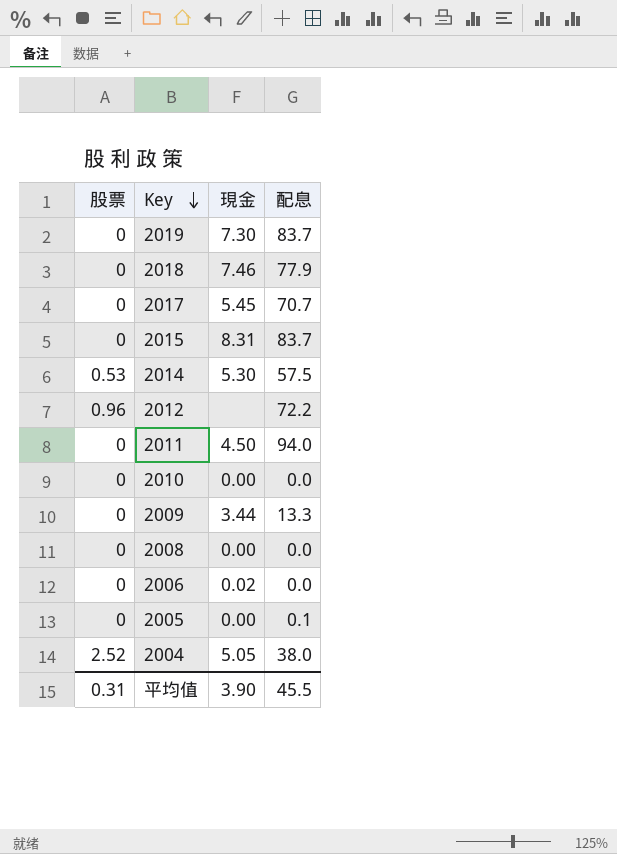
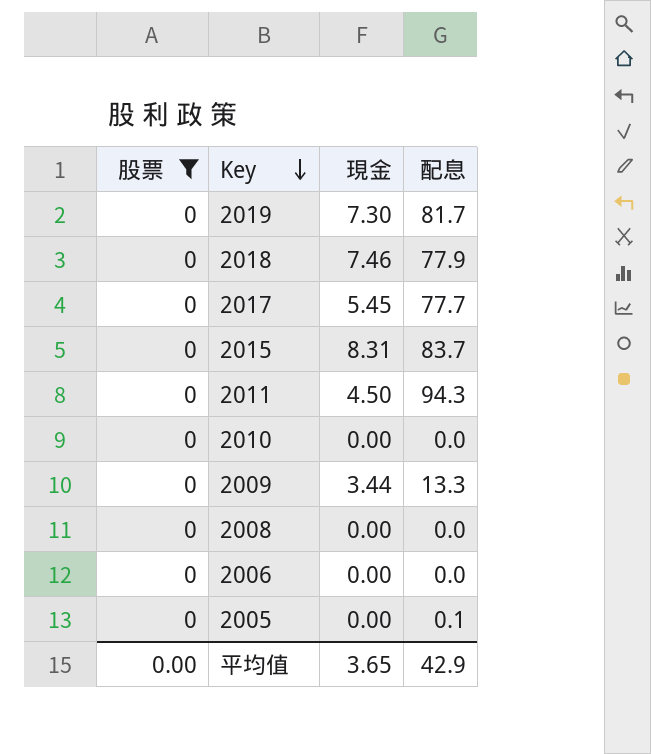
filter: none -> 股票 = 0
2019 | 配息: 83.7 -> 81.7
2017 | 配息: 70.7 -> 77.7
2011 | 配息: 94.0 -> 94.3
2006 | 現金: 0.02 -> 0.00
平均值 | 股票: 0.31 -> 0.00
平均值 | 現金: 3.90 -> 3.65
平均值 | 配息: 45.5 -> 42.9

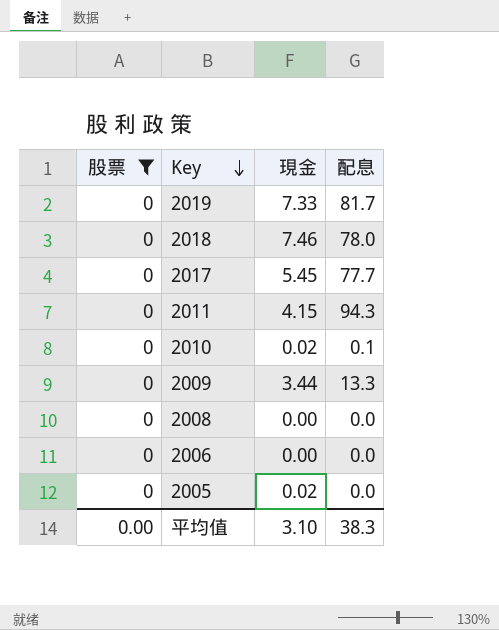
row 2015: 0 | 8.31 | 83.7 -> none
2019 | 現金: 7.30 -> 7.33
2018 | 配息: 77.9 -> 78.0
2011 | 現金: 4.50 -> 4.15
2010 | 現金: 0.00 -> 0.02
2010 | 配息: 0.0 -> 0.1
2005 | 現金: 0.00 -> 0.02
2005 | 配息: 0.1 -> 0.0
平均值 | 現金: 3.65 -> 3.10
平均值 | 配息: 42.9 -> 38.3

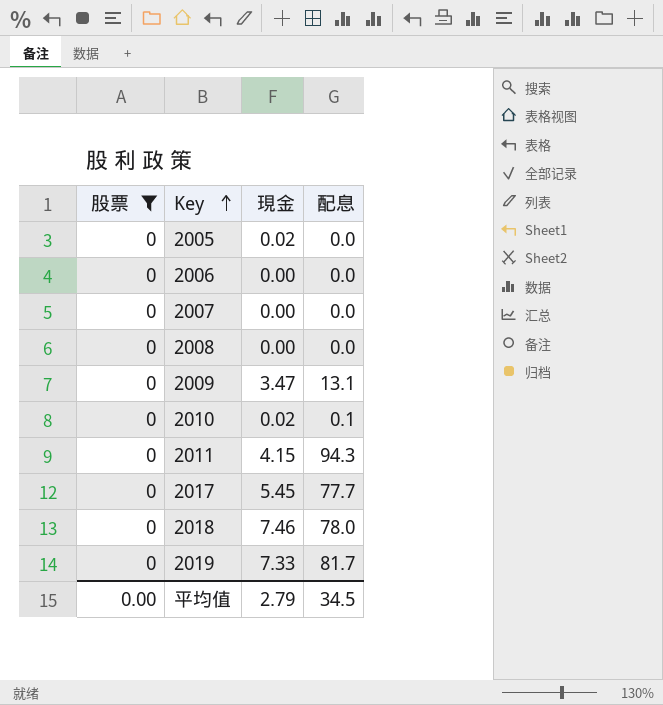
row order: Key descending -> Key ascending
row 2007: none -> 0 | 0.00 | 0.0
2009 | 現金: 3.44 -> 3.47
2009 | 配息: 13.3 -> 13.1
平均值 | 現金: 3.10 -> 2.79
平均值 | 配息: 38.3 -> 34.5

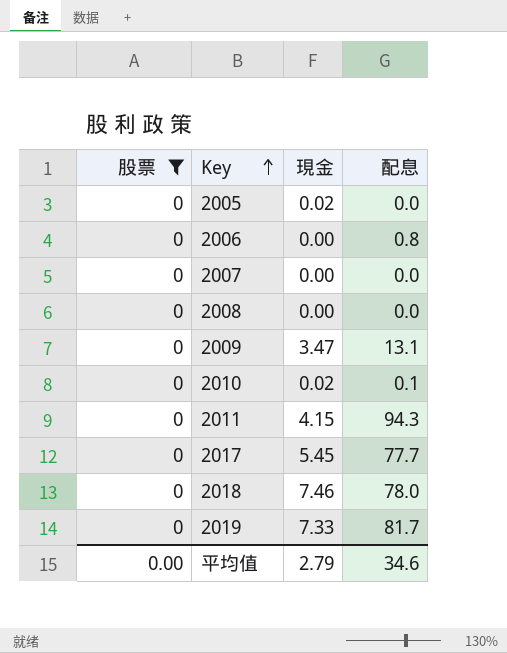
2006 | 配息: 0.0 -> 0.8
平均值 | 配息: 34.5 -> 34.6

